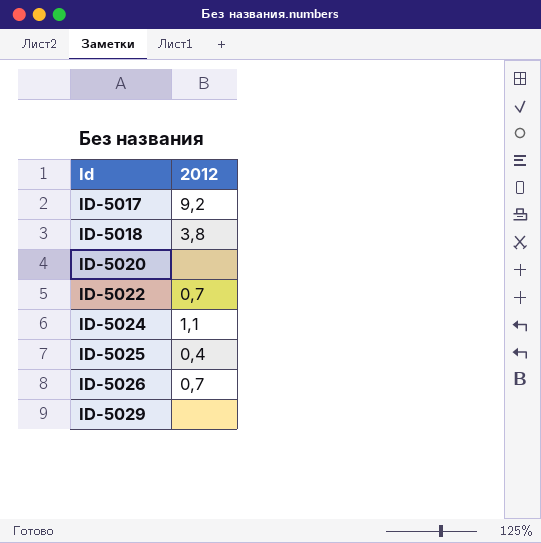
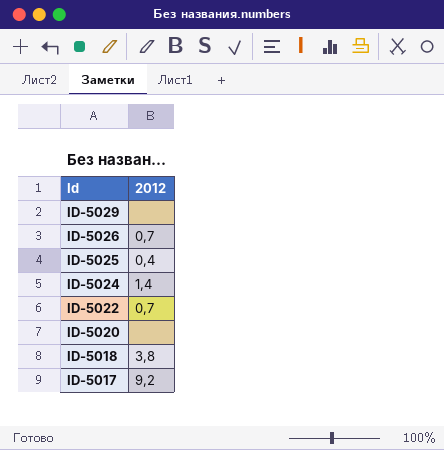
row order: Id ascending -> Id descending
ID-5024 | 2012: 1,1 -> 1,4

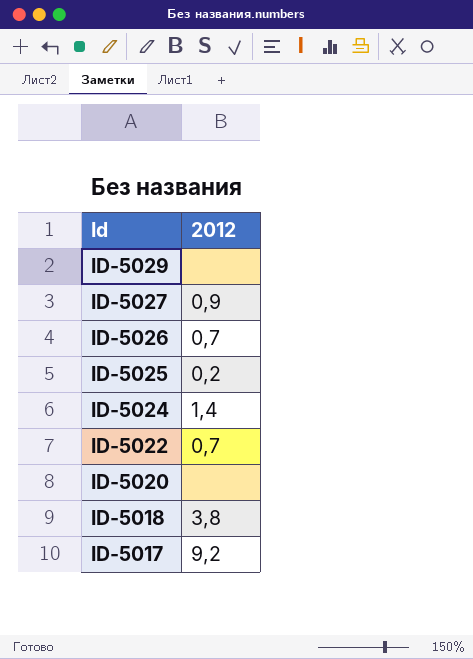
row ID-5027: none -> 0,9
ID-5025 | 2012: 0,4 -> 0,2

